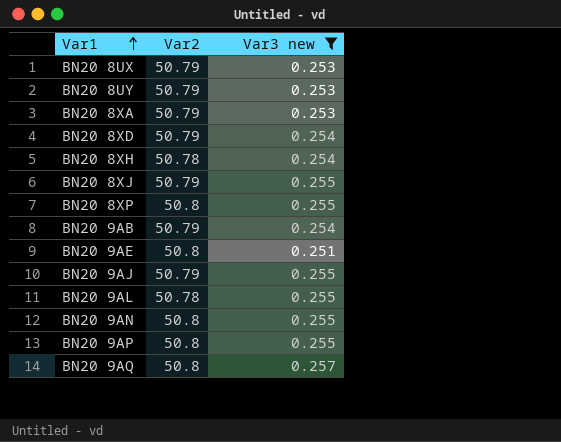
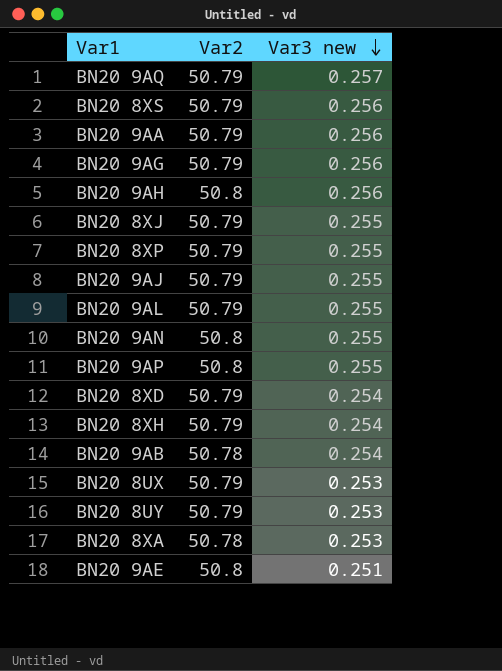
filter: Var3 new != 0.256 -> none
row order: Var1 ascending -> Var3 new descending
BN20 9AQ | Var2: 50.8 -> 50.79
BN20 8XP | Var2: 50.8 -> 50.79
BN20 9AL | Var2: 50.78 -> 50.79
BN20 8XH | Var2: 50.78 -> 50.79
BN20 9AB | Var2: 50.79 -> 50.78
BN20 8XA | Var2: 50.79 -> 50.78

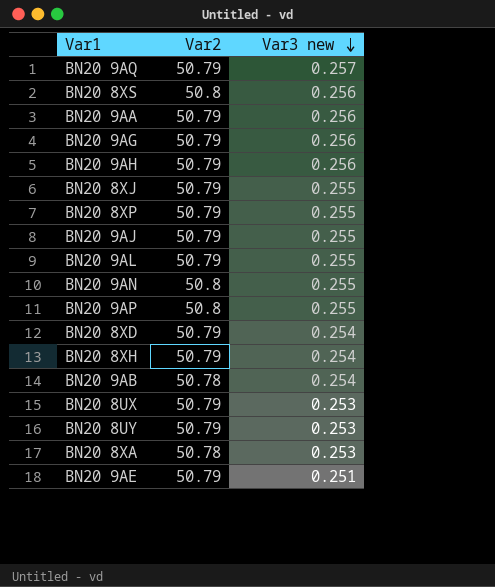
BN20 8XS | Var2: 50.79 -> 50.8
BN20 9AH | Var2: 50.8 -> 50.79
BN20 9AE | Var2: 50.8 -> 50.79

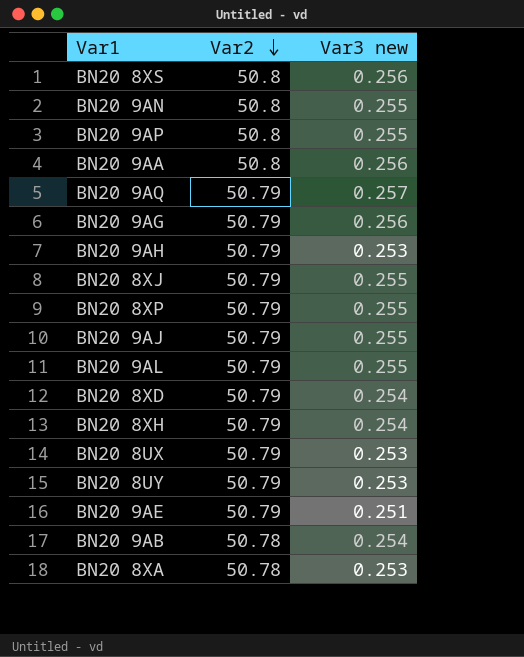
row order: Var3 new descending -> Var2 descending
BN20 9AA | Var2: 50.79 -> 50.8
BN20 9AH | Var3 new: 0.256 -> 0.253

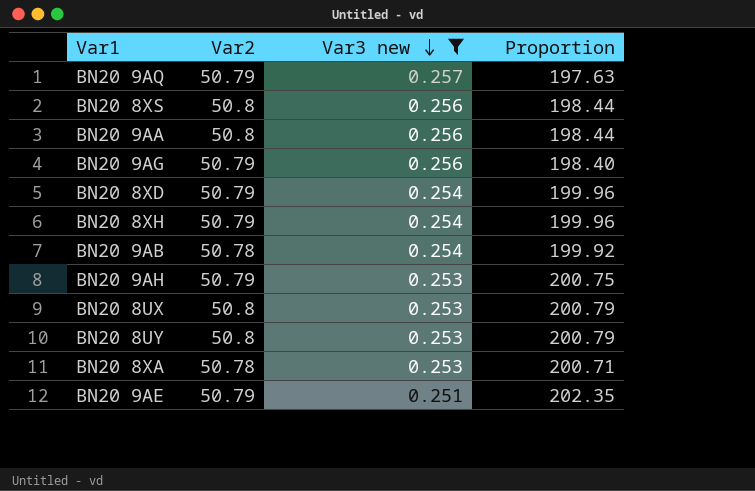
filter: none -> Var3 new != 0.255
row order: Var2 descending -> Var3 new descending
column Proportion | formula: none -> [Var2] / [Var3 new]
BN20 8UX | Var2: 50.79 -> 50.8
BN20 8UY | Var2: 50.79 -> 50.8

